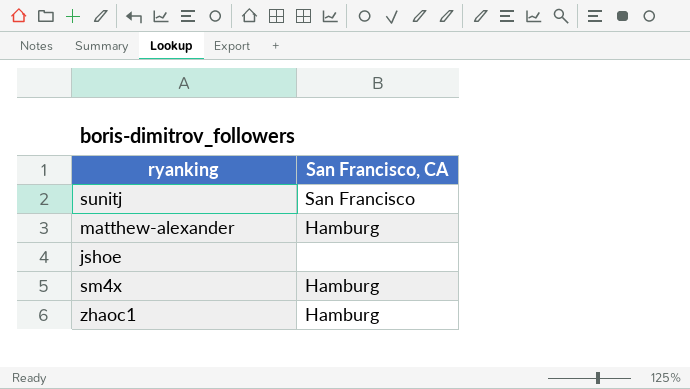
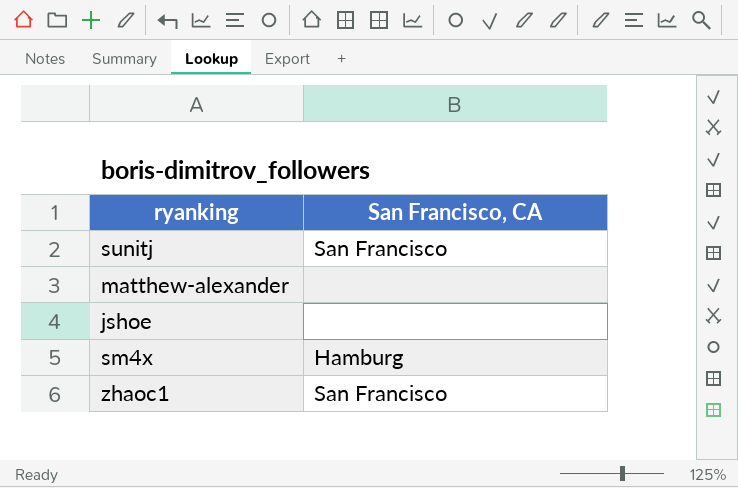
matthew-alexander | San Francisco, CA: Hamburg -> none
zhaoc1 | San Francisco, CA: Hamburg -> San Francisco

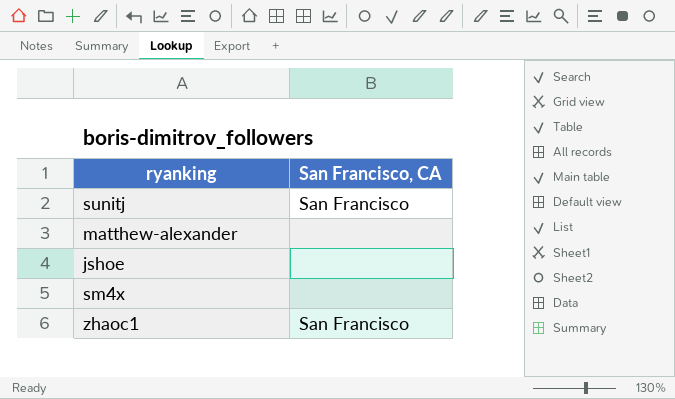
sm4x | San Francisco, CA: Hamburg -> none

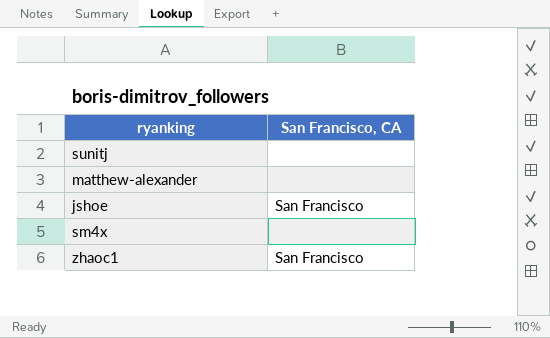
sunitj | San Francisco, CA: San Francisco -> none
jshoe | San Francisco, CA: none -> San Francisco

